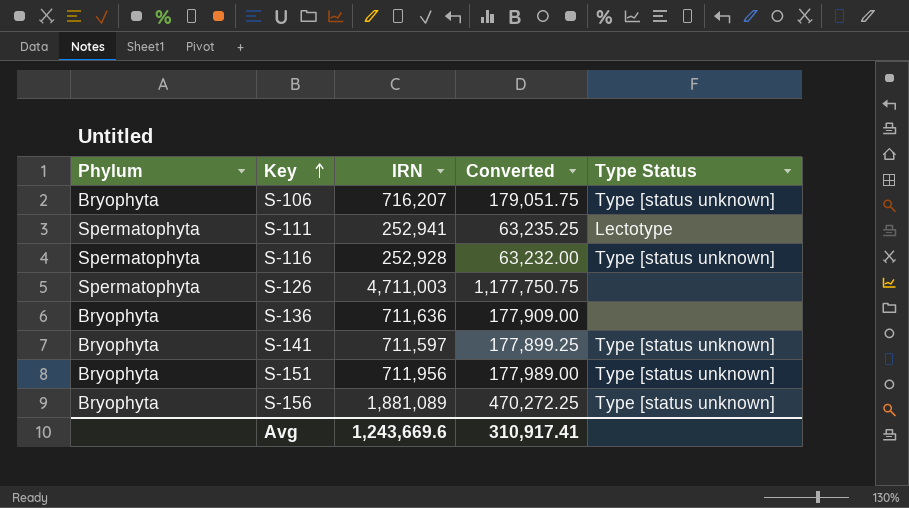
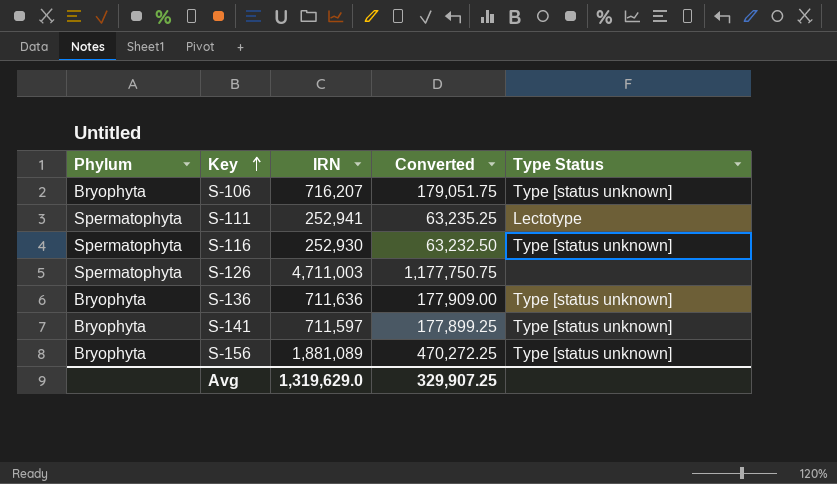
row S-151: Bryophyta | 711,956 | 177,989.00 | Type [status unknown] -> none
S-116 | IRN: 252,928 -> 252,930
S-116 | Converted: 63,232.00 -> 63,232.50
S-136 | Type Status: none -> Type [status unknown]
Avg | IRN: 1,243,669.6 -> 1,319,629.0
Avg | Converted: 310,917.41 -> 329,907.25

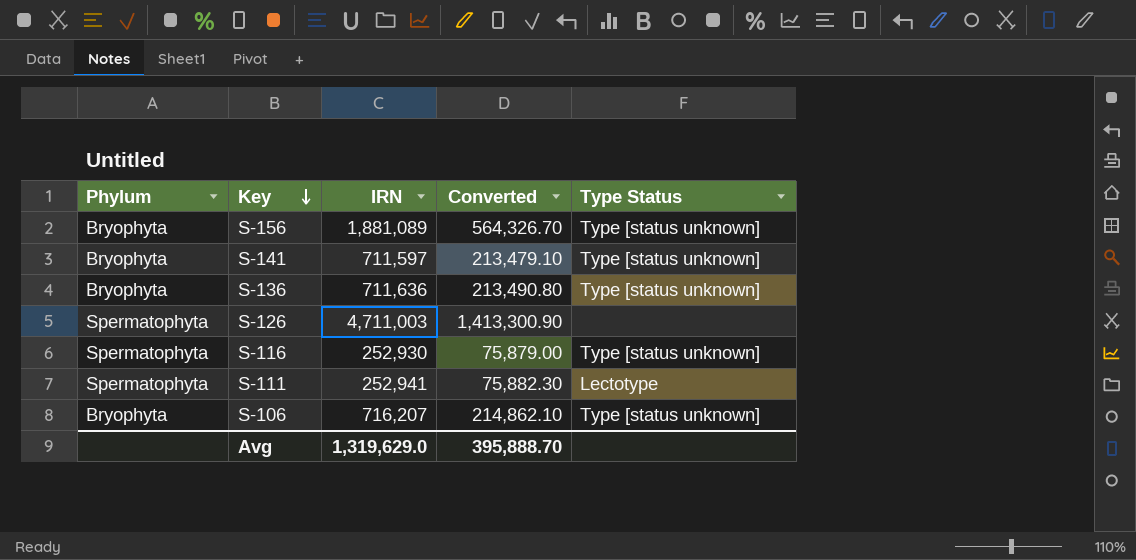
row order: Key ascending -> Key descending
column Converted | formula: [IRN] * 0.25 -> [IRN] * 0.3
Avg | Converted: 329,907.25 -> 395,888.70

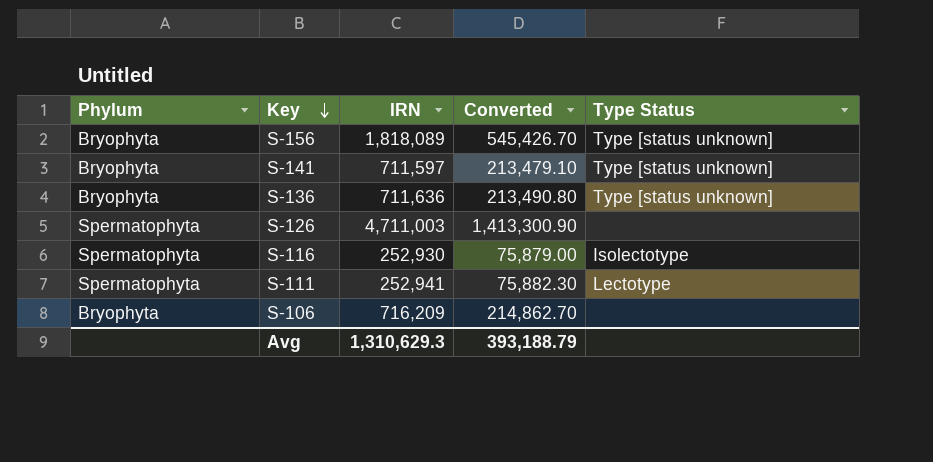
S-156 | IRN: 1,881,089 -> 1,818,089
S-156 | Converted: 564,326.70 -> 545,426.70
S-116 | Type Status: Type [status unknown] -> Isolectotype
S-106 | IRN: 716,207 -> 716,209
S-106 | Converted: 214,862.10 -> 214,862.70
S-106 | Type Status: Type [status unknown] -> none
Avg | IRN: 1,319,629.0 -> 1,310,629.3
Avg | Converted: 395,888.70 -> 393,188.79

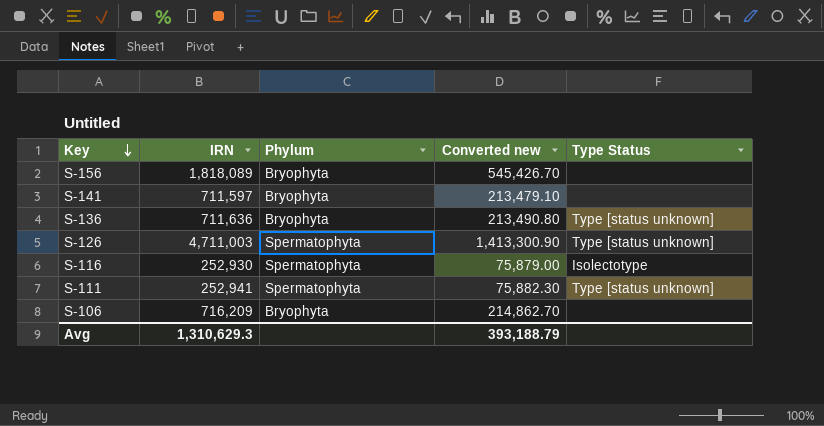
column Phylum | position: 1 -> 3
column name: Converted -> Converted new
S-156 | Type Status: Type [status unknown] -> none
S-141 | Type Status: Type [status unknown] -> none
S-126 | Type Status: none -> Type [status unknown]
S-111 | Type Status: Lectotype -> Type [status unknown]

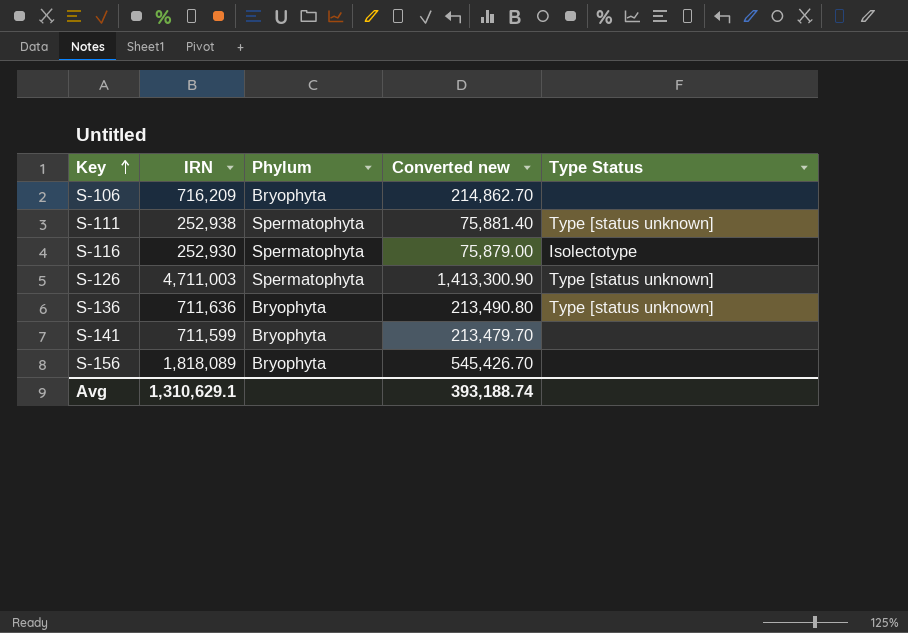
row order: Key descending -> Key ascending
S-111 | IRN: 252,941 -> 252,938
S-111 | Converted new: 75,882.30 -> 75,881.40
S-141 | IRN: 711,597 -> 711,599
S-141 | Converted new: 213,479.10 -> 213,479.70
Avg | IRN: 1,310,629.3 -> 1,310,629.1
Avg | Converted new: 393,188.79 -> 393,188.74

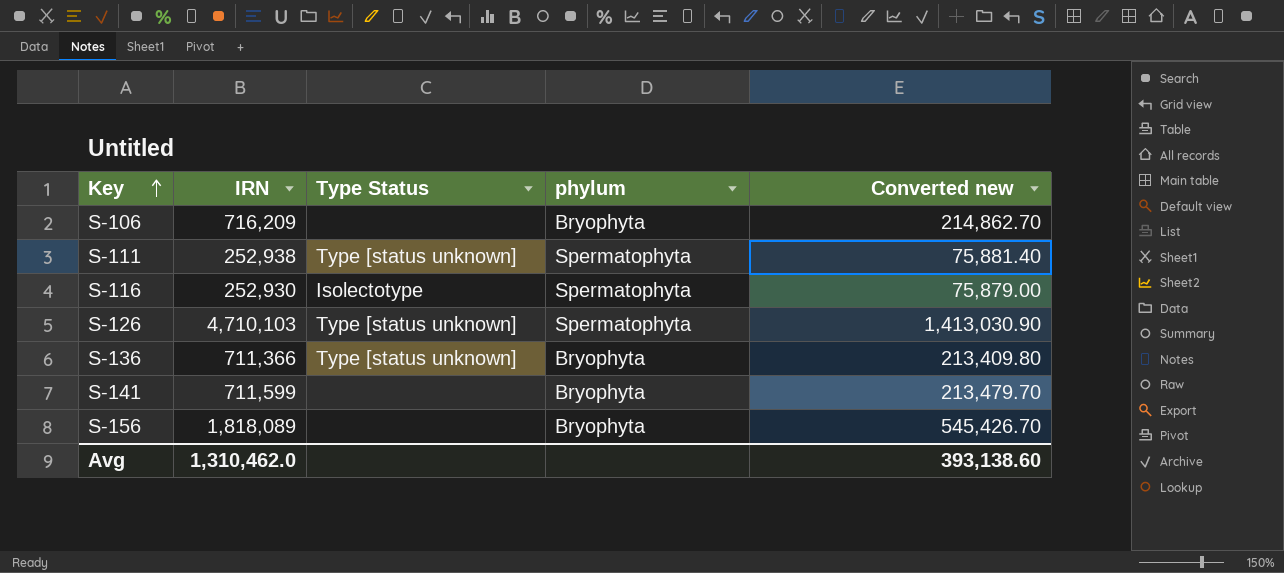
column Type Status | position: 5 -> 3
column name: Phylum -> phylum
S-126 | IRN: 4,711,003 -> 4,710,103
S-126 | Converted new: 1,413,300.90 -> 1,413,030.90
S-136 | IRN: 711,636 -> 711,366
S-136 | Converted new: 213,490.80 -> 213,409.80
Avg | IRN: 1,310,629.1 -> 1,310,462.0
Avg | Converted new: 393,188.74 -> 393,138.60

